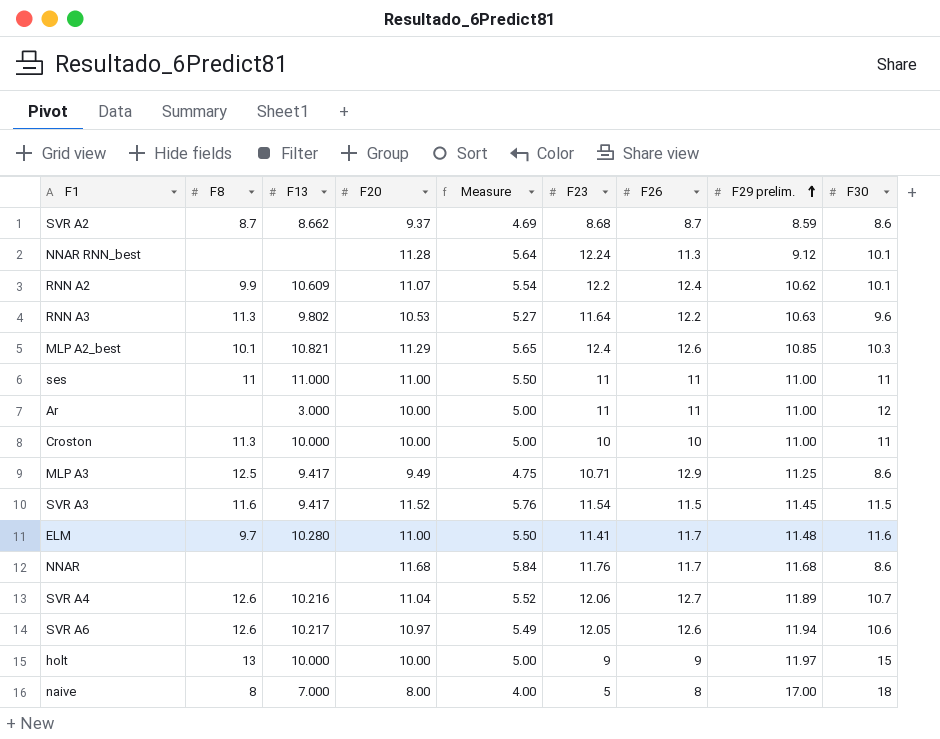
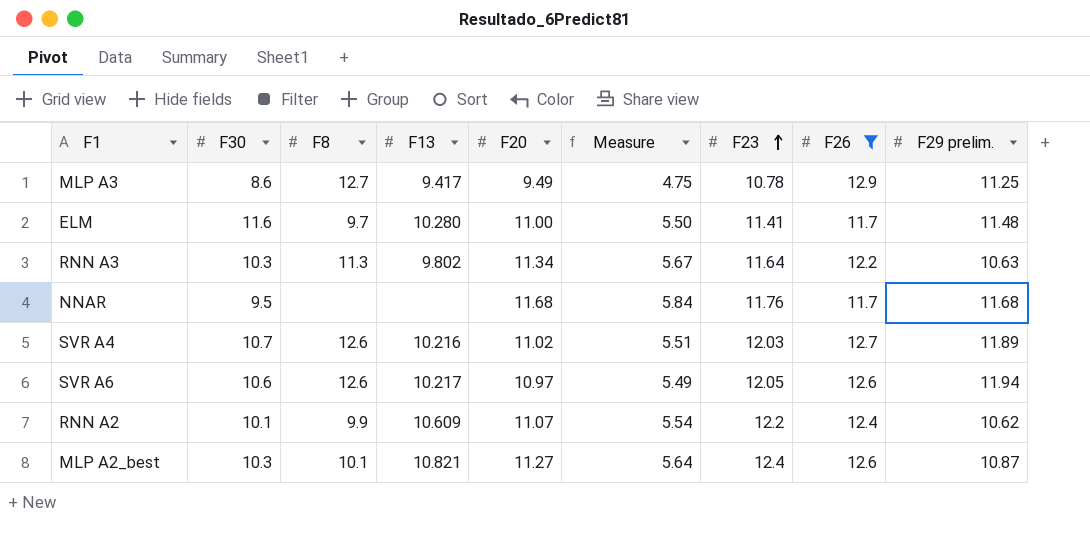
filter: none -> F26 >= 11.7
row order: F29 prelim. ascending -> F23 ascending
column F30 | position: 9 -> 2
MLP A3 | F8: 12.5 -> 12.7
MLP A3 | F23: 10.71 -> 10.78
RNN A3 | F30: 9.6 -> 10.3
RNN A3 | F20: 10.53 -> 11.34
RNN A3 | Measure: 5.27 -> 5.67
NNAR | F30: 8.6 -> 9.5
SVR A4 | F20: 11.04 -> 11.02
SVR A4 | Measure: 5.52 -> 5.51
SVR A4 | F23: 12.06 -> 12.03
MLP A2_best | F20: 11.29 -> 11.27
MLP A2_best | Measure: 5.65 -> 5.64
MLP A2_best | F29 prelim.: 10.85 -> 10.87

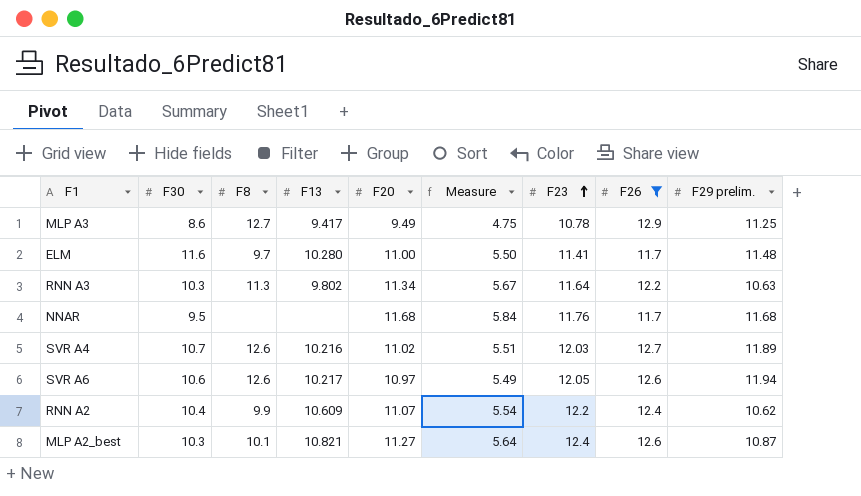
RNN A2 | F30: 10.1 -> 10.4

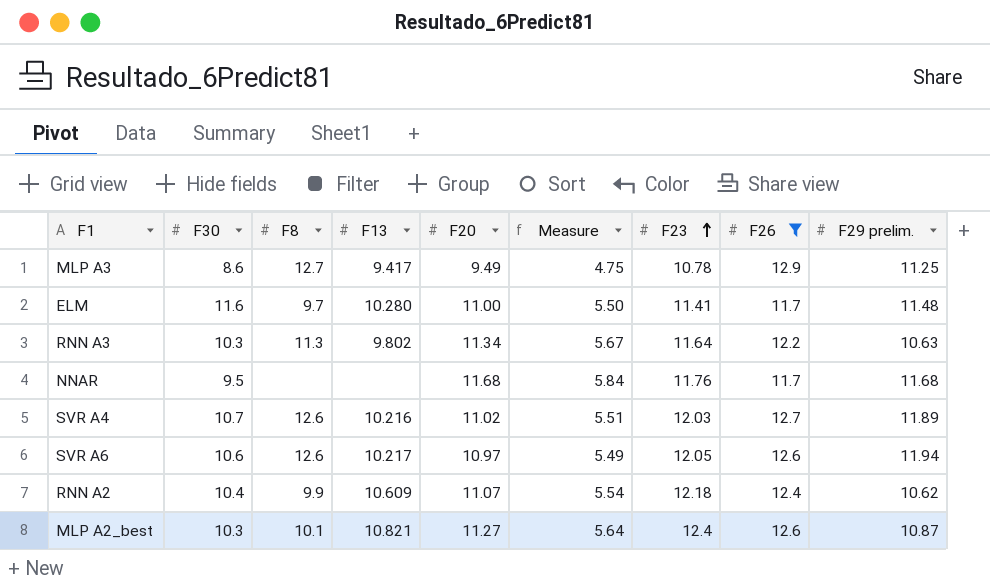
RNN A2 | F23: 12.2 -> 12.18

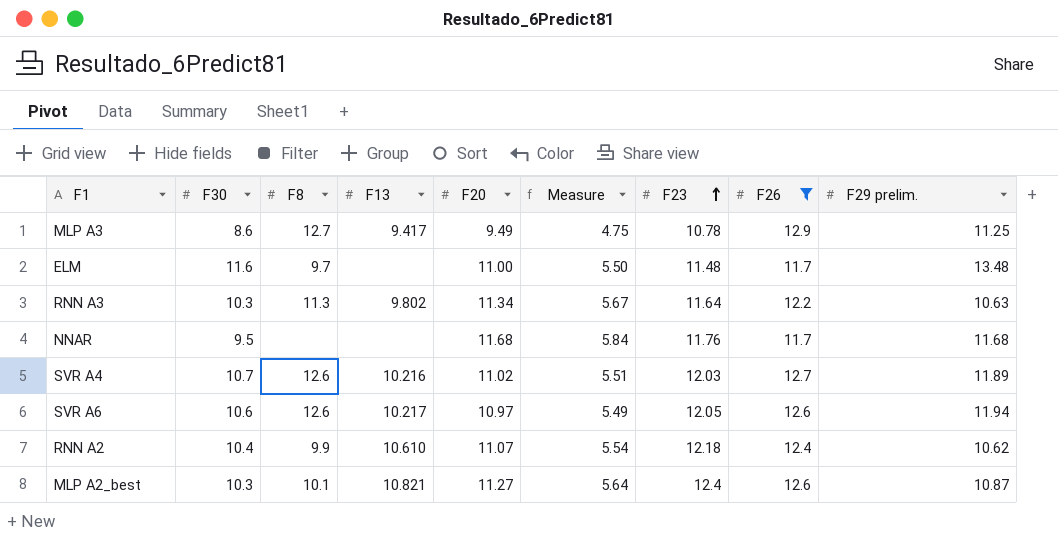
ELM | F13: 10.280 -> none
ELM | F23: 11.41 -> 11.48
ELM | F29 prelim.: 11.48 -> 13.48
RNN A2 | F13: 10.609 -> 10.610

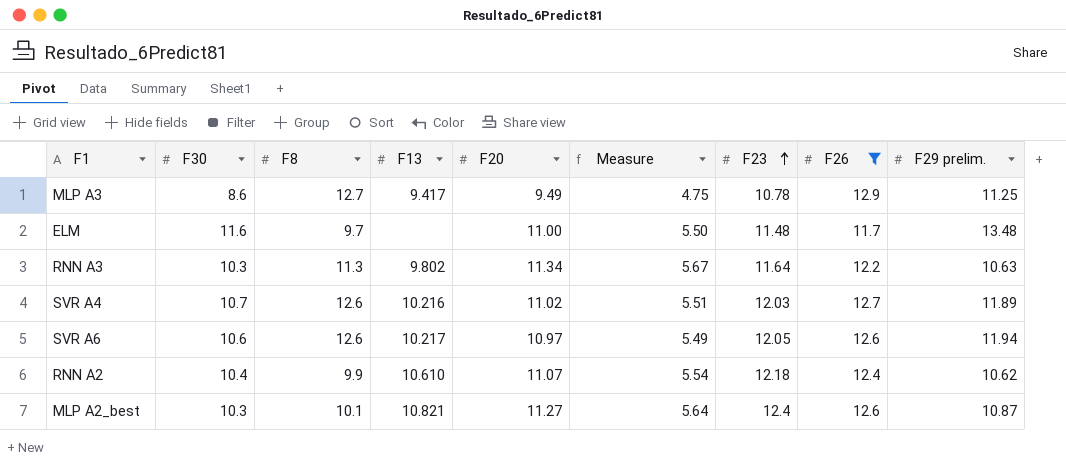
row NNAR: 9.5 | none | none | 11.68 | 5.84 | 11.76 | 11.7 | 11.68 -> none

